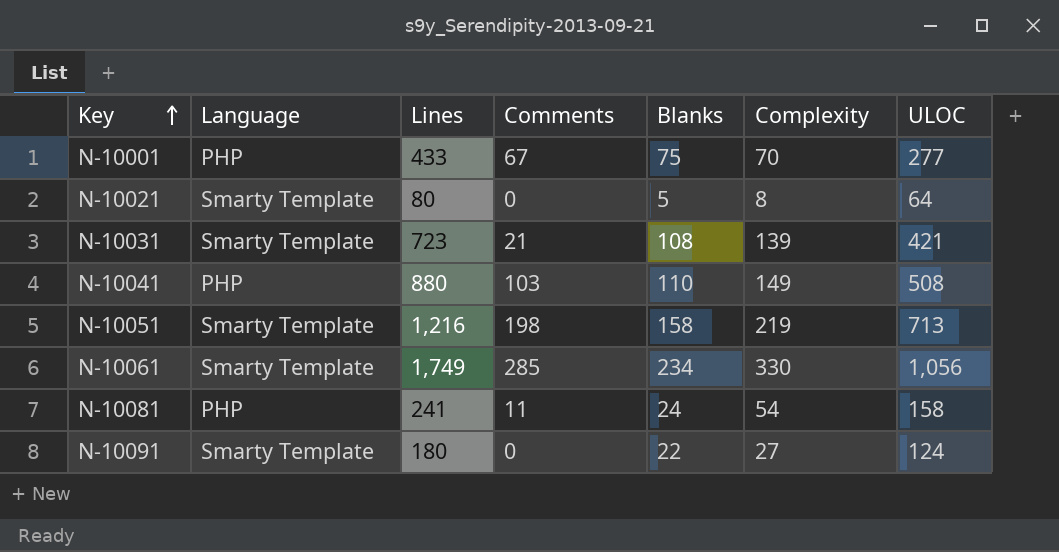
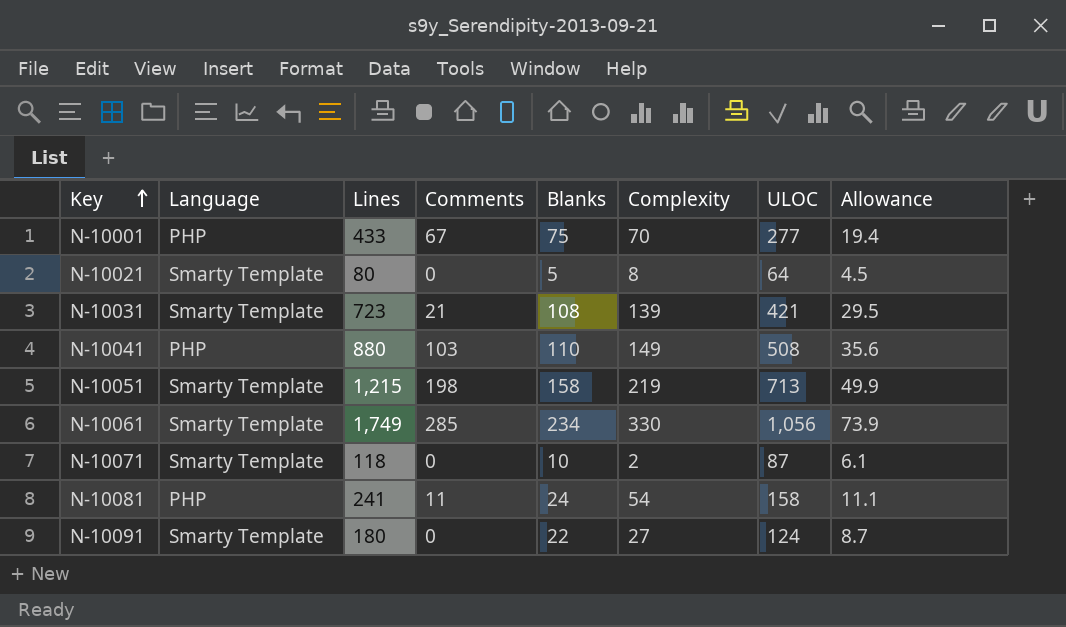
column Allowance | formula: none -> [ULOC] * 0.07
N-10051 | Lines: 1,216 -> 1,215
row N-10071: none -> Smarty Template | 118 | 0 | 10 | 2 | 87 | 6.1

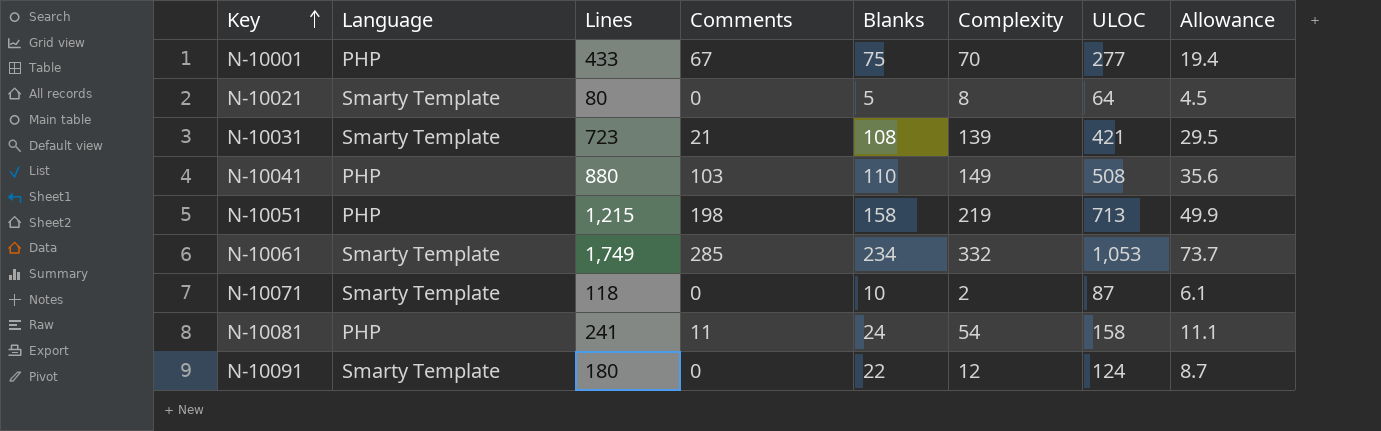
N-10051 | Language: Smarty Template -> PHP
N-10061 | Complexity: 330 -> 332
N-10061 | ULOC: 1,056 -> 1,053
N-10061 | Allowance: 73.9 -> 73.7
N-10091 | Complexity: 27 -> 12

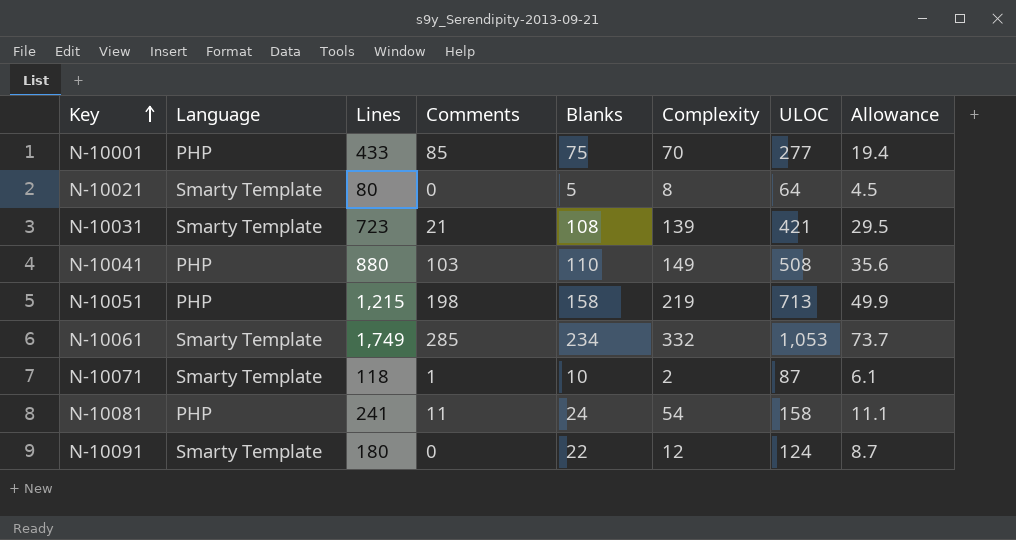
N-10001 | Comments: 67 -> 85
N-10071 | Comments: 0 -> 1

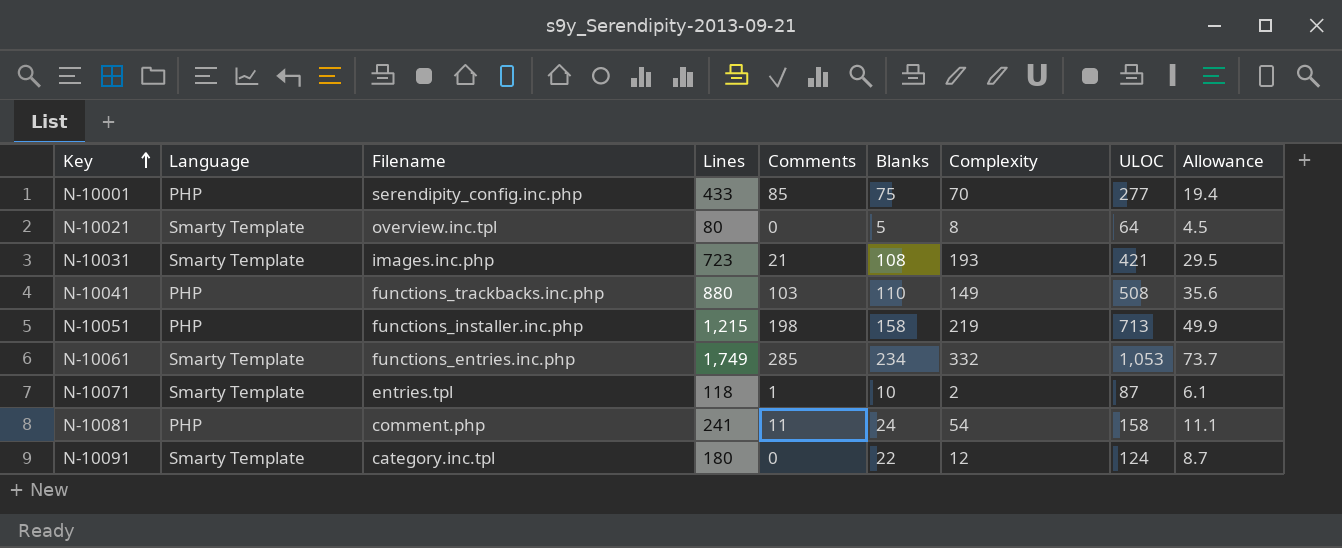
column Filename | position: none -> 3
N-10031 | Complexity: 139 -> 193

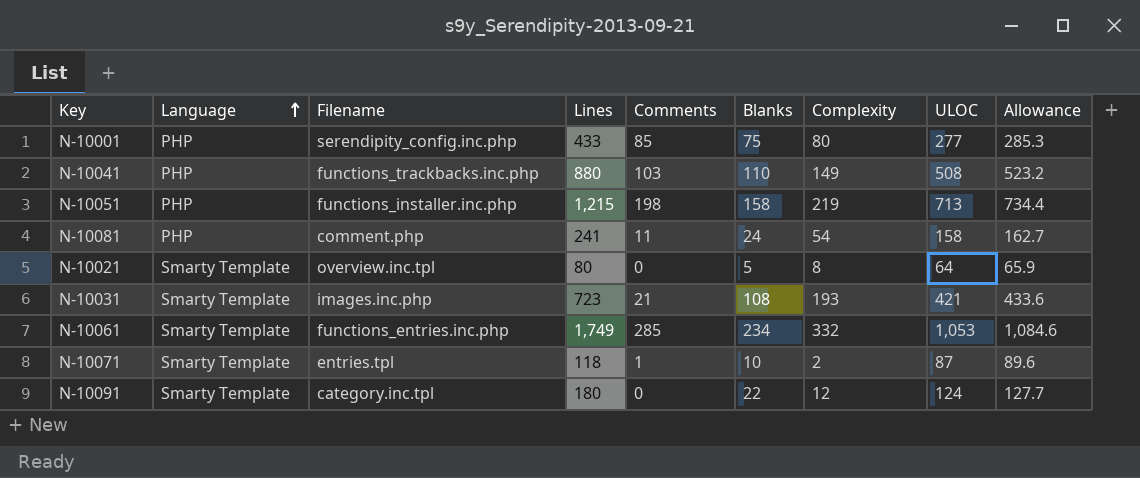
row order: Key ascending -> Language ascending
column Allowance | formula: [ULOC] * 0.07 -> [ULOC] * 1.03
N-10001 | Complexity: 70 -> 80

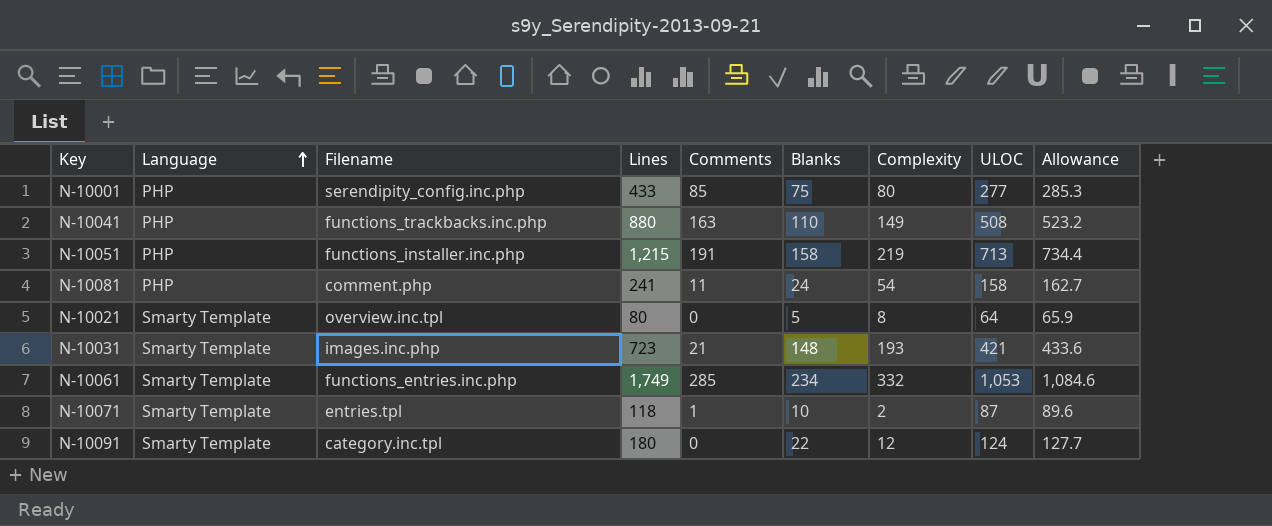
N-10041 | Comments: 103 -> 163
N-10051 | Comments: 198 -> 191
N-10031 | Blanks: 108 -> 148

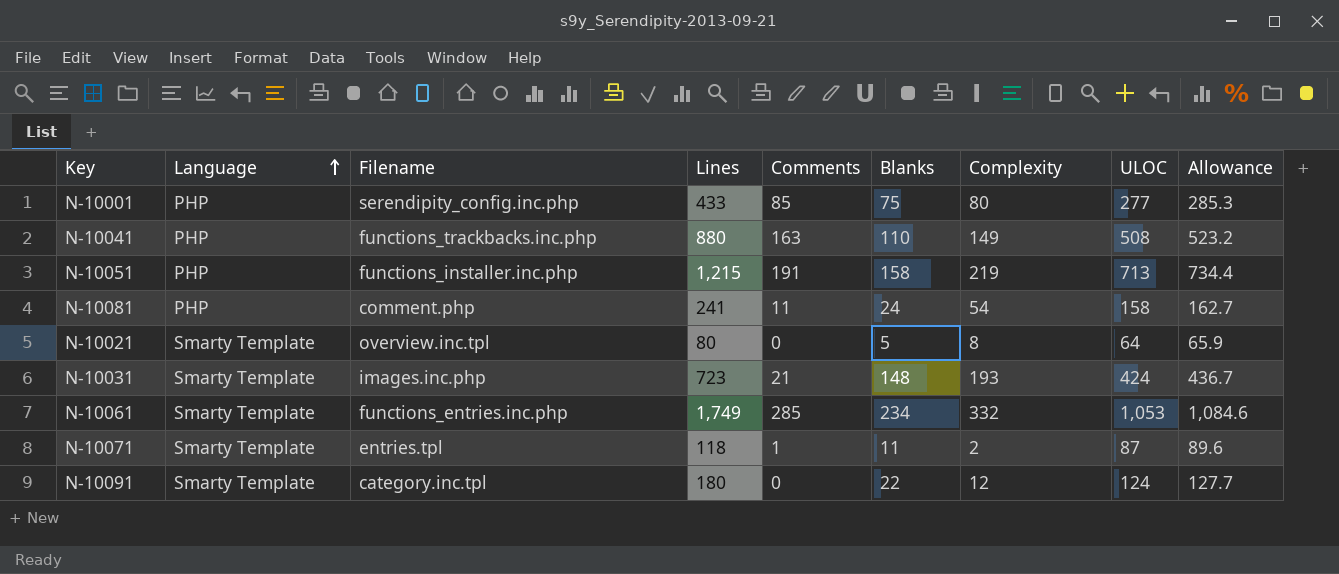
N-10031 | ULOC: 421 -> 424
N-10031 | Allowance: 433.6 -> 436.7
N-10071 | Blanks: 10 -> 11

